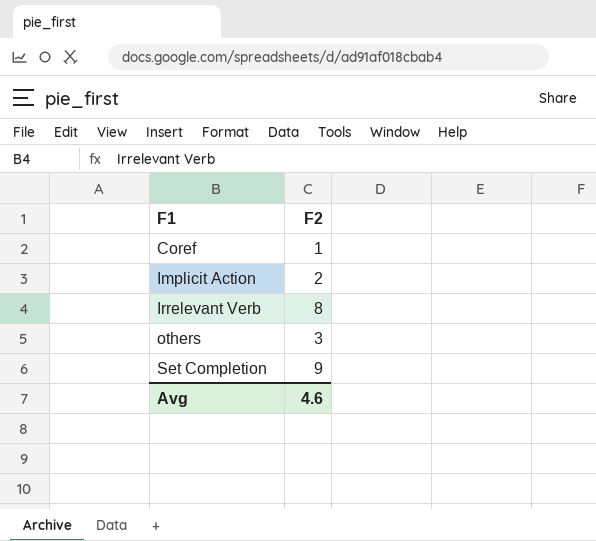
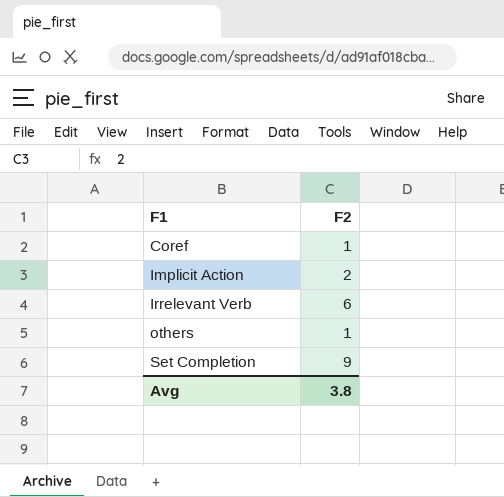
Irrelevant Verb | F2: 8 -> 6
others | F2: 3 -> 1
Avg | F2: 4.6 -> 3.8

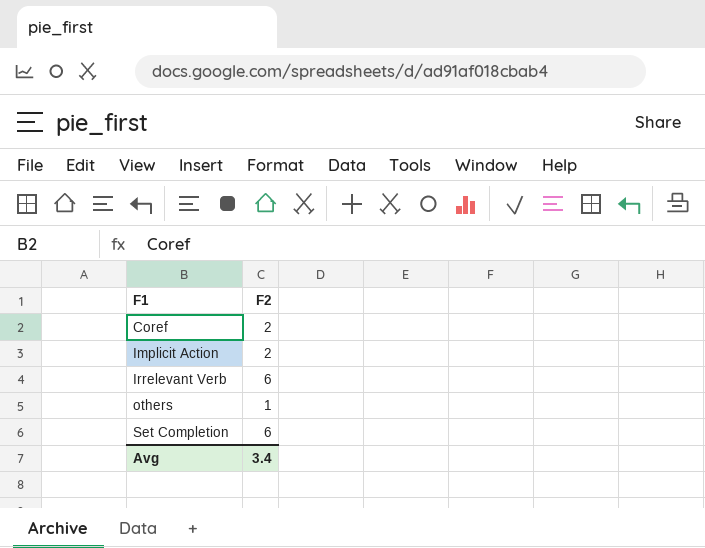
Coref | F2: 1 -> 2
Set Completion | F2: 9 -> 6
Avg | F2: 3.8 -> 3.4

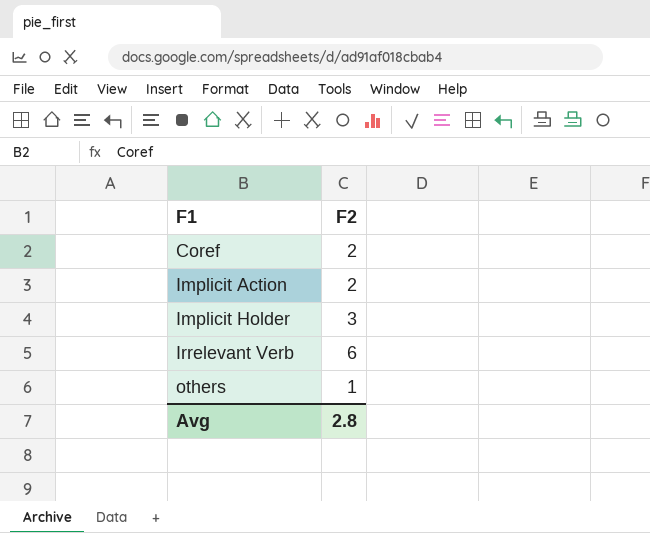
row Set Completion: 6 -> none
row Implicit Holder: none -> 3
Avg | F2: 3.4 -> 2.8

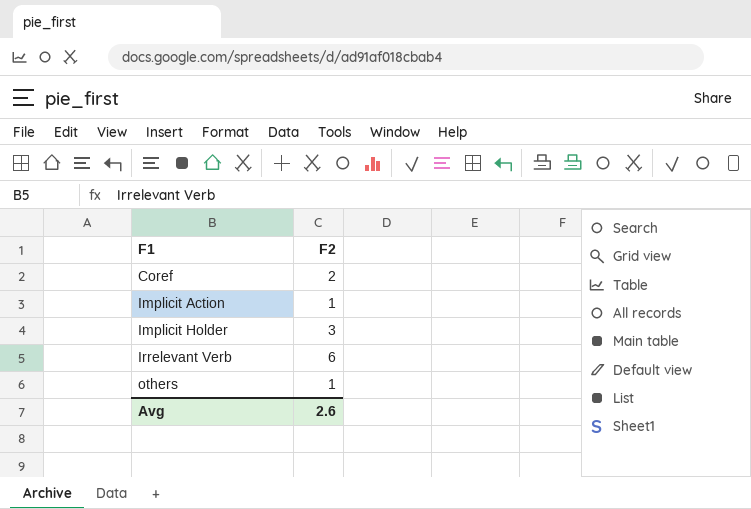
Implicit Action | F2: 2 -> 1
Avg | F2: 2.8 -> 2.6

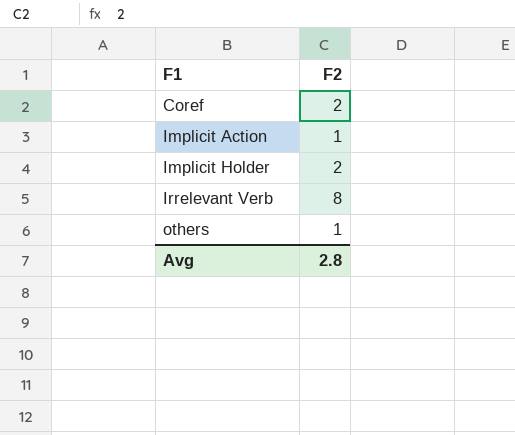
Implicit Holder | F2: 3 -> 2
Irrelevant Verb | F2: 6 -> 8
Avg | F2: 2.6 -> 2.8

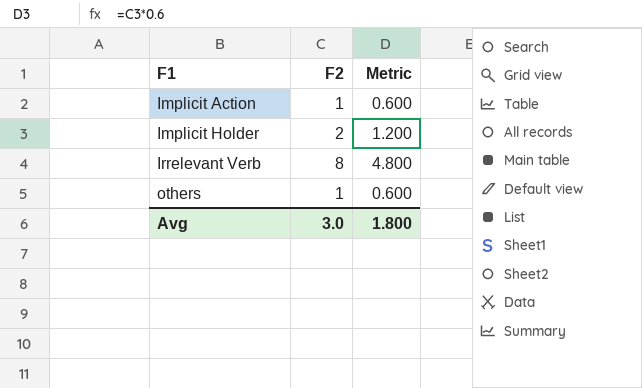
column Metric | formula: none -> [F2] * 0.6
row Coref: 2 -> none
Avg | F2: 2.8 -> 3.0

